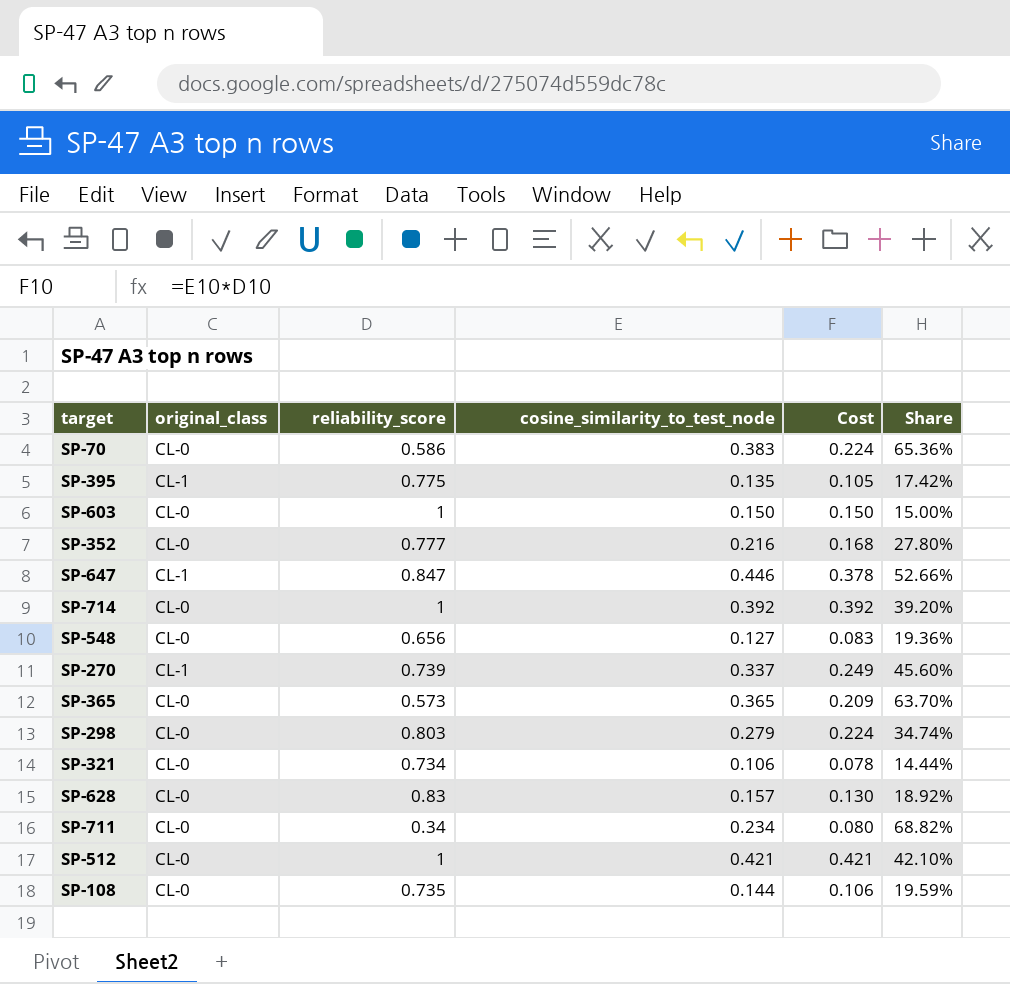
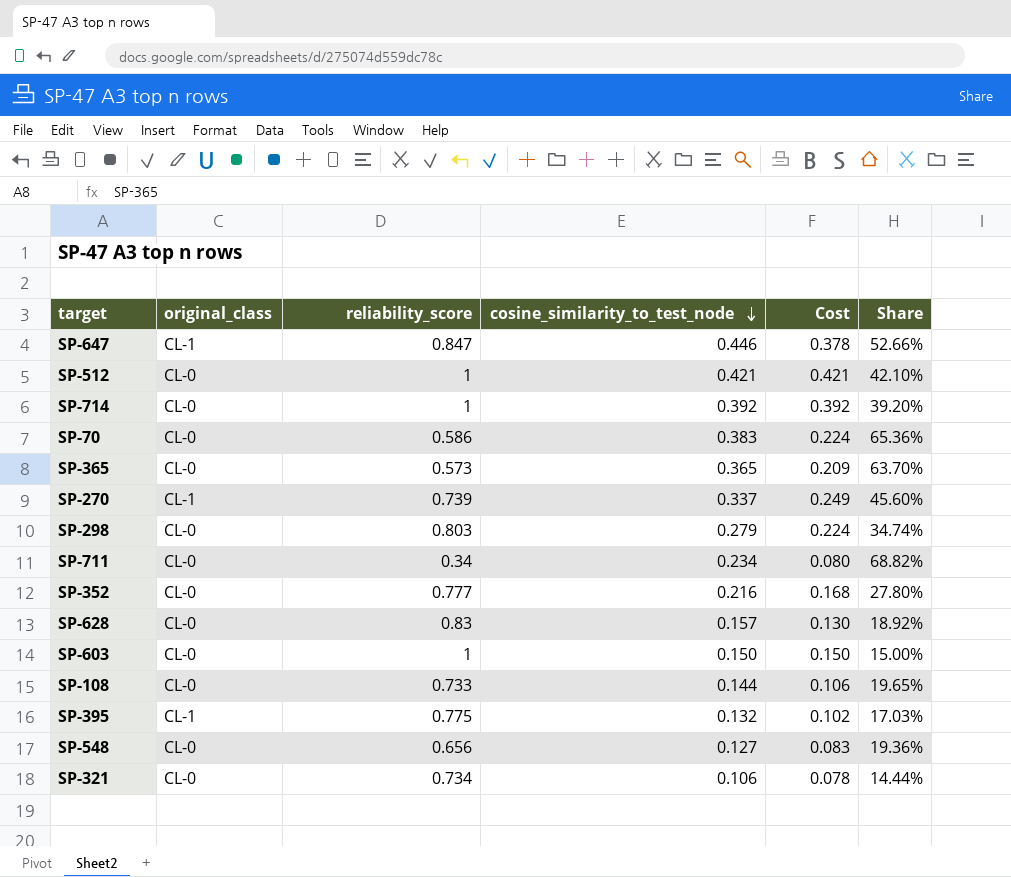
row order: none -> cosine_similarity_to_test_node descending
SP-108 | reliability_score: 0.735 -> 0.733
SP-108 | Share: 19.59% -> 19.65%
SP-395 | cosine_similarity_to_test_node: 0.135 -> 0.132
SP-395 | Cost: 0.105 -> 0.102
SP-395 | Share: 17.42% -> 17.03%

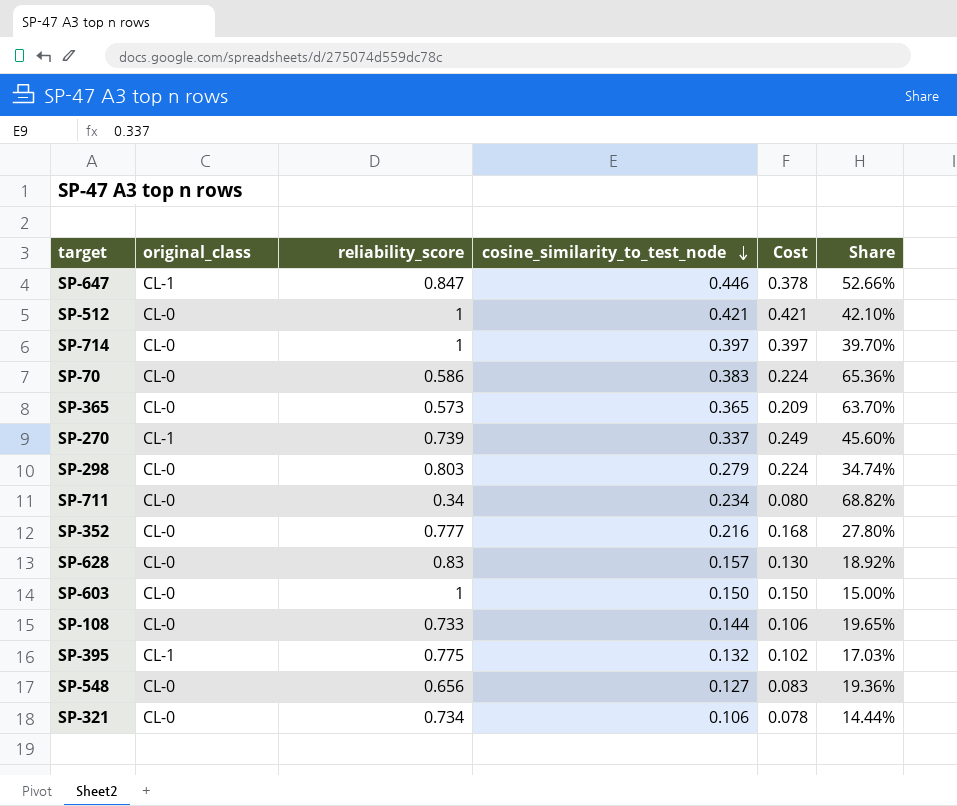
SP-714 | cosine_similarity_to_test_node: 0.392 -> 0.397
SP-714 | Cost: 0.392 -> 0.397
SP-714 | Share: 39.20% -> 39.70%

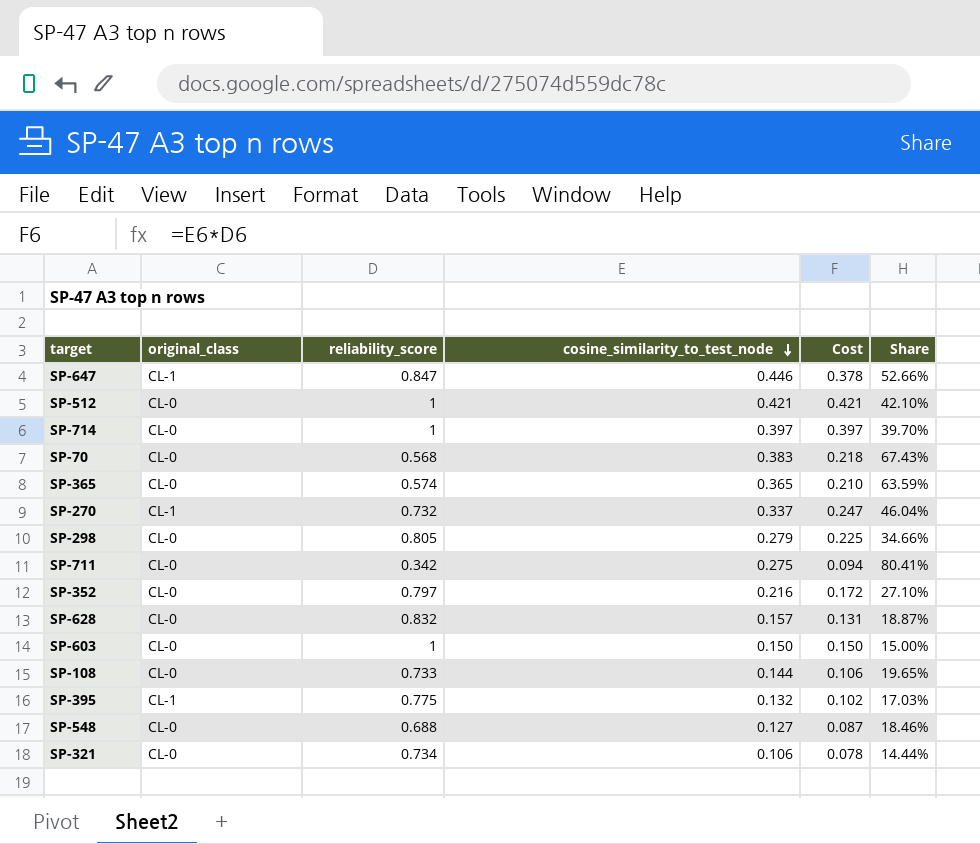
SP-70 | reliability_score: 0.586 -> 0.568
SP-70 | Cost: 0.224 -> 0.218
SP-70 | Share: 65.36% -> 67.43%
SP-365 | reliability_score: 0.573 -> 0.574
SP-365 | Cost: 0.209 -> 0.210
SP-365 | Share: 63.70% -> 63.59%
SP-270 | reliability_score: 0.739 -> 0.732
SP-270 | Cost: 0.249 -> 0.247
SP-270 | Share: 45.60% -> 46.04%
SP-298 | reliability_score: 0.803 -> 0.805
SP-298 | Cost: 0.224 -> 0.225
SP-298 | Share: 34.74% -> 34.66%
SP-711 | reliability_score: 0.34 -> 0.342
SP-711 | cosine_similarity_to_test_node: 0.234 -> 0.275
SP-711 | Cost: 0.080 -> 0.094
SP-711 | Share: 68.82% -> 80.41%
SP-352 | reliability_score: 0.777 -> 0.797
SP-352 | Cost: 0.168 -> 0.172
SP-352 | Share: 27.80% -> 27.10%
SP-628 | reliability_score: 0.83 -> 0.832
SP-628 | Cost: 0.130 -> 0.131
SP-628 | Share: 18.92% -> 18.87%
SP-548 | reliability_score: 0.656 -> 0.688
SP-548 | Cost: 0.083 -> 0.087
SP-548 | Share: 19.36% -> 18.46%

